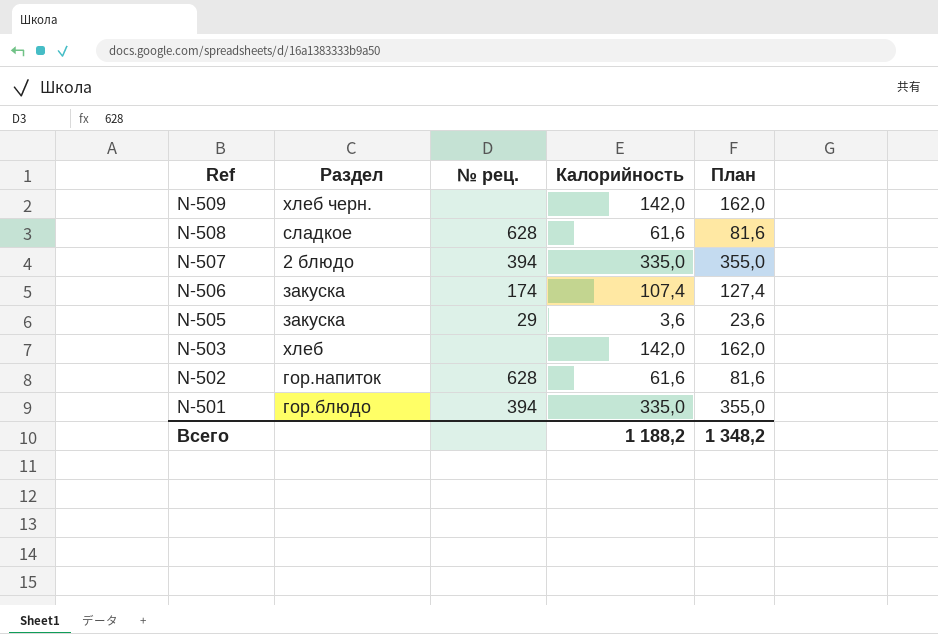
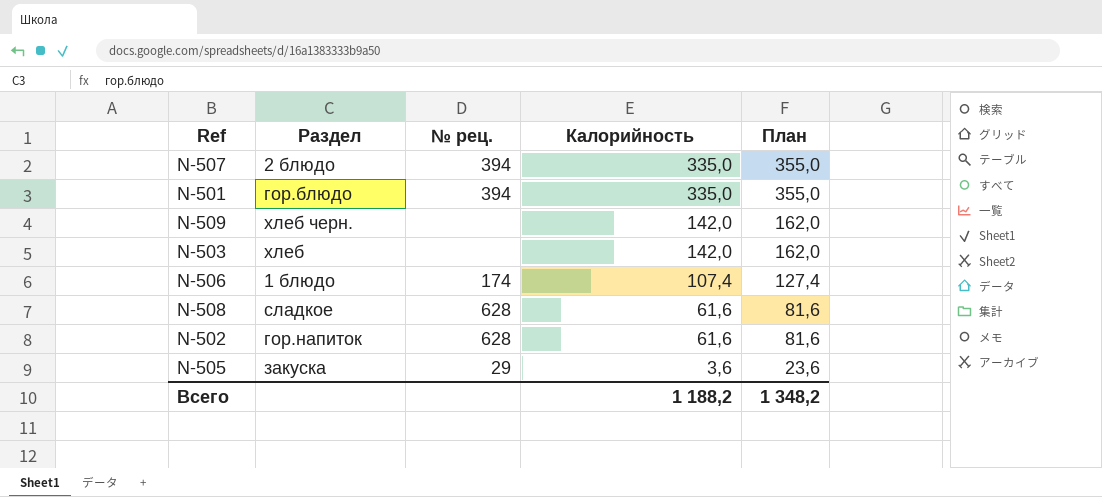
row order: Ref descending -> Калорийность descending
N-506 | Раздел: закуска -> 1 блюдо

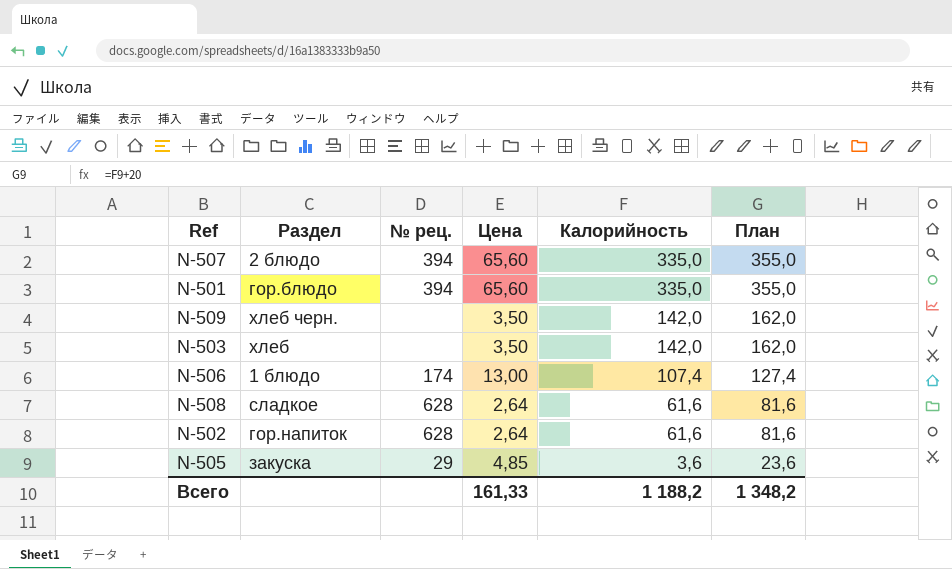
column Цена | position: none -> 4

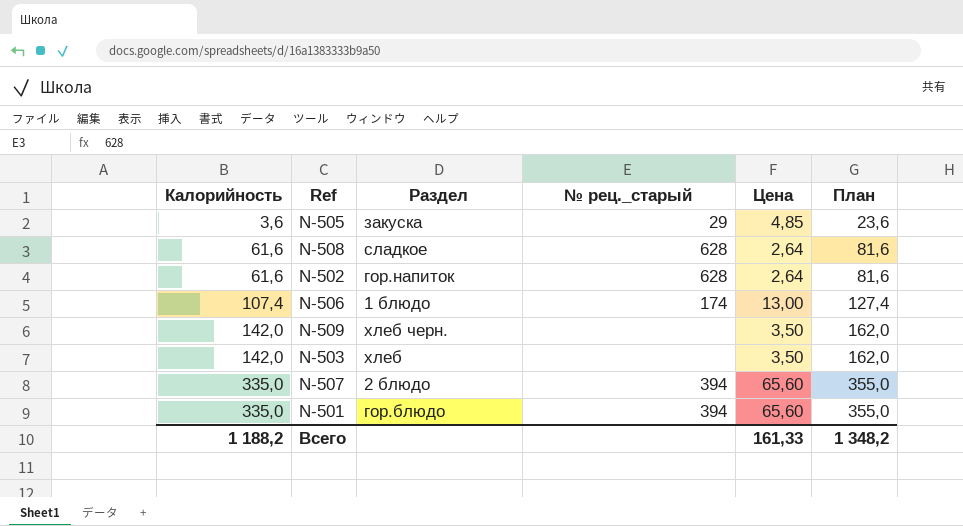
row order: Калорийность descending -> Калорийность ascending
column Калорийность | position: 5 -> 1
column name: № рец. -> № рец._старый

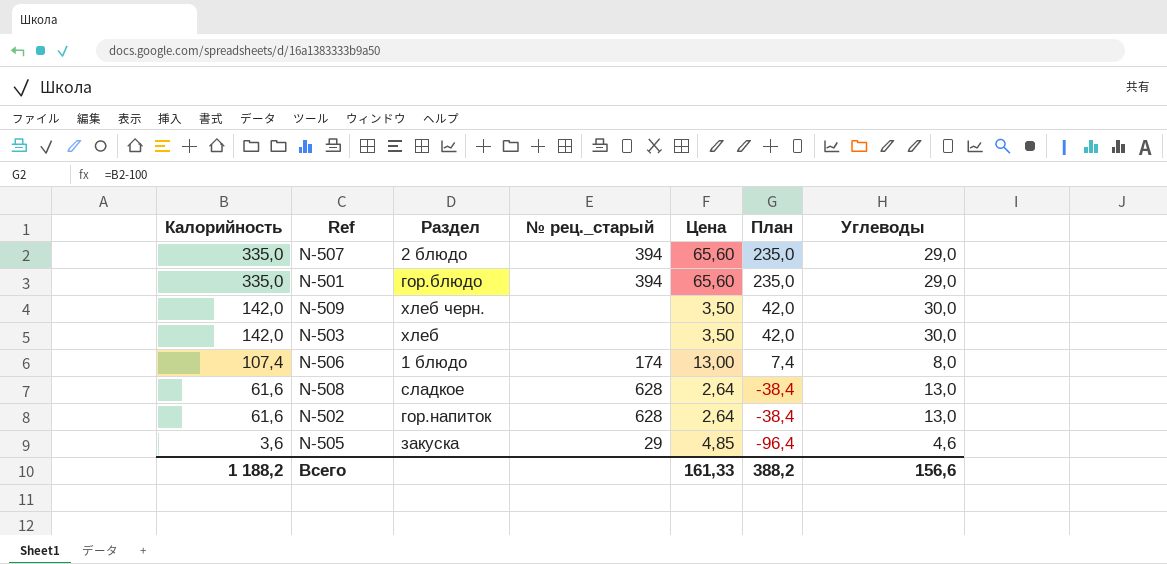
row order: Калорийность ascending -> Калорийность descending
column План | formula: [Калорийность] + 20 -> [Калорийность] - 100
column Углеводы | position: none -> 7
Всего | План: 1 348,2 -> 388,2

